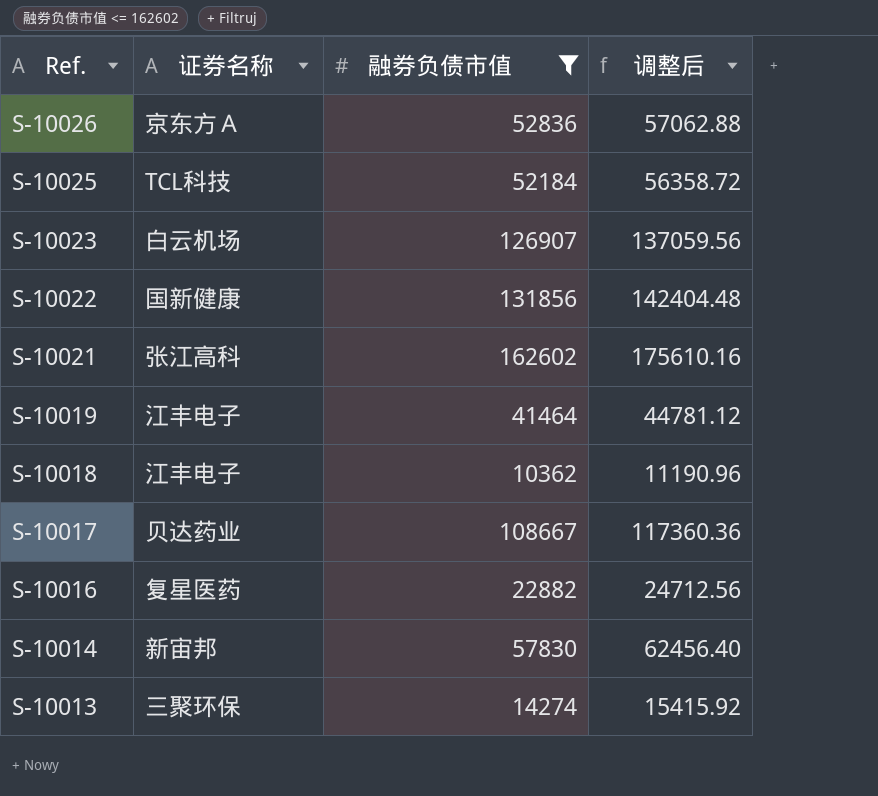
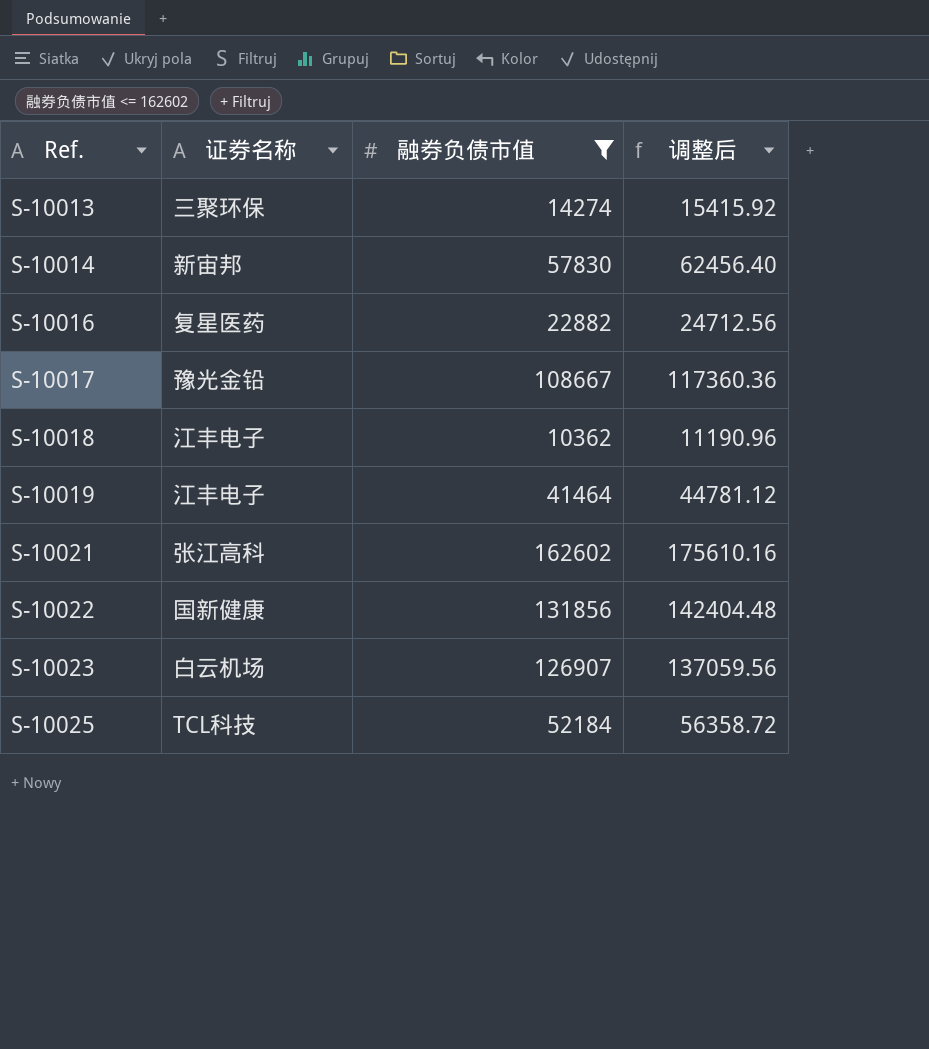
row order: Ref. descending -> Ref. ascending
row S-10026: 京东方Ａ | 52836 | 57062.88 -> none
S-10017 | 证券名称: 贝达药业 -> 豫光金铅

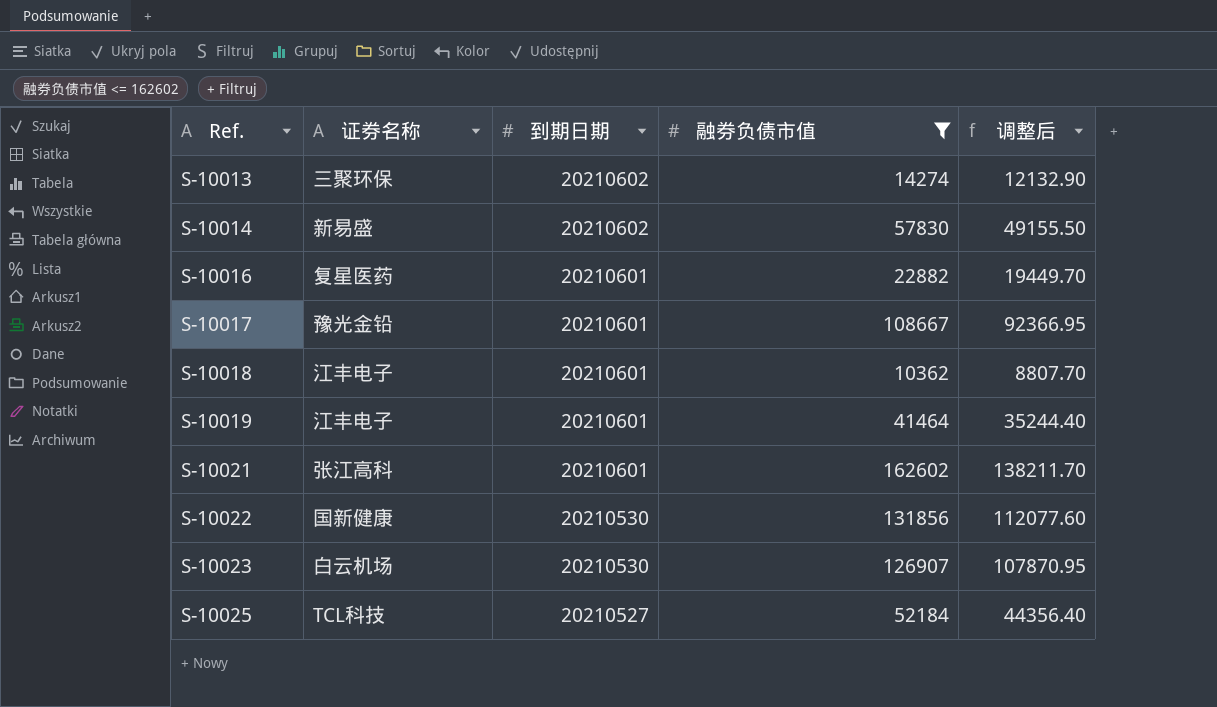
column 到期日期 | position: none -> 3
column 调整后 | formula: [融券负债市值] * 1.08 -> [融券负债市值] * 0.85
S-10014 | 证券名称: 新宙邦 -> 新易盛

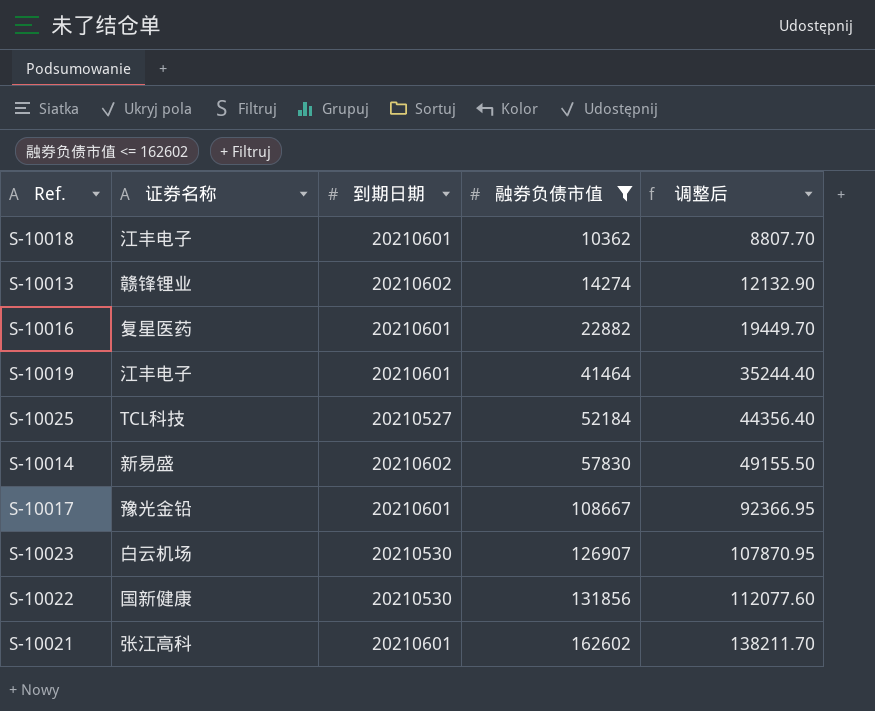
row order: Ref. ascending -> 融券负债市值 ascending
S-10013 | 证券名称: 三聚环保 -> 赣锋锂业

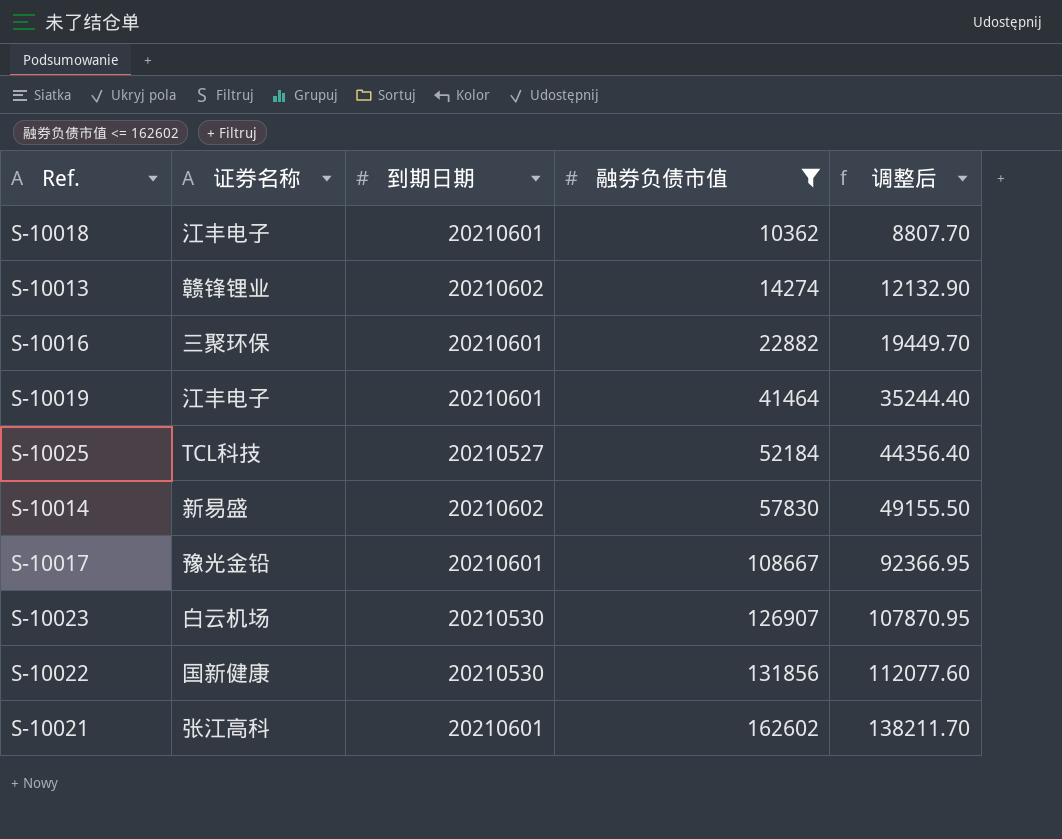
S-10016 | 证券名称: 复星医药 -> 三聚环保

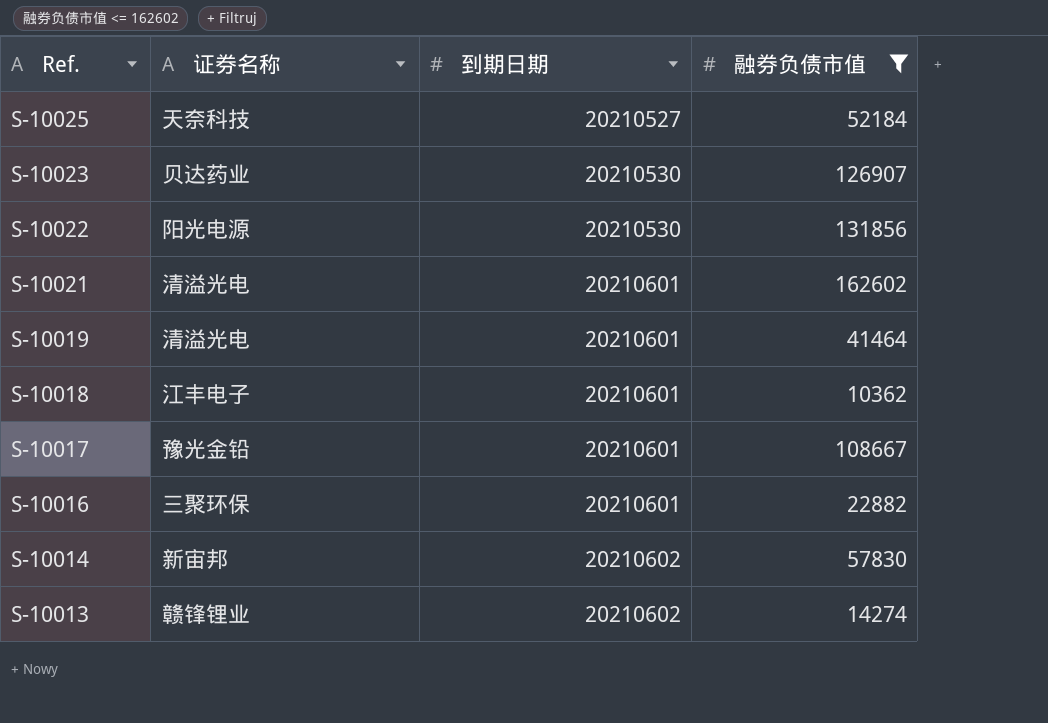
row order: 融券负债市值 ascending -> Ref. descending
column 调整后 | formula: [融券负债市值] * 0.85 -> none
S-10025 | 证券名称: TCL科技 -> 天奈科技
S-10023 | 证券名称: 白云机场 -> 贝达药业
S-10022 | 证券名称: 国新健康 -> 阳光电源
S-10021 | 证券名称: 张江高科 -> 清溢光电
S-10019 | 证券名称: 江丰电子 -> 清溢光电
S-10014 | 证券名称: 新易盛 -> 新宙邦

